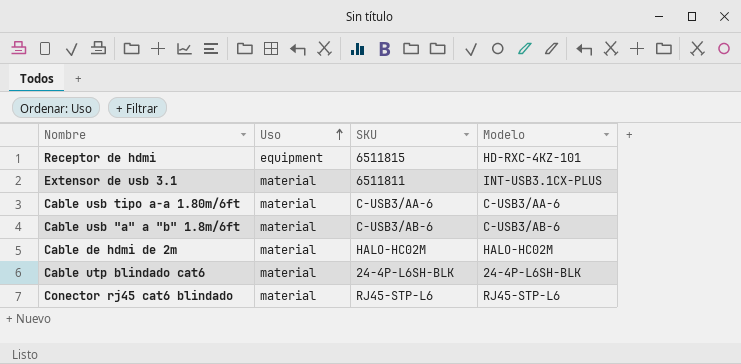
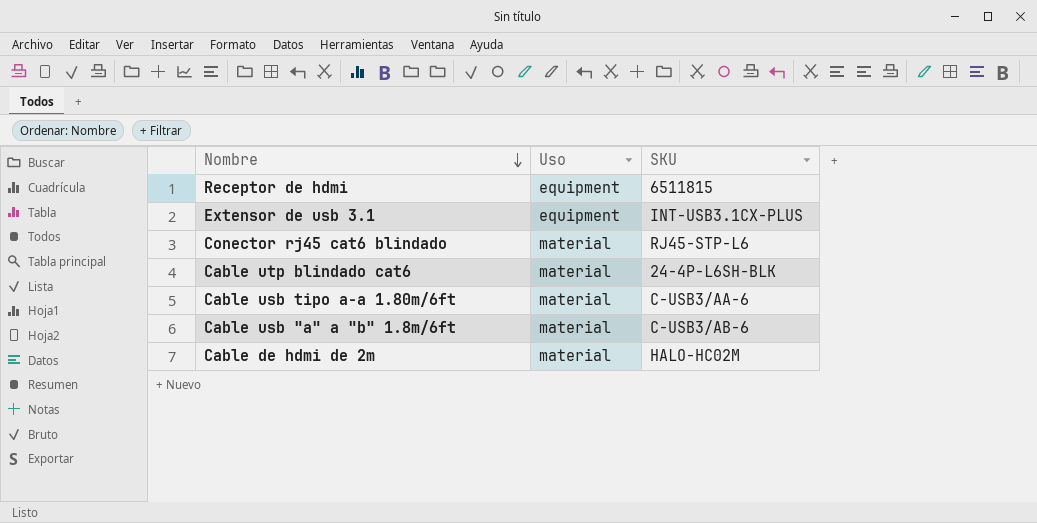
row order: Uso ascending -> Nombre descending
column Modelo | position: 4 -> none
Extensor de usb 3.1 | Uso: material -> equipment
Extensor de usb 3.1 | SKU: 6511811 -> INT-USB3.1CX-PLUS

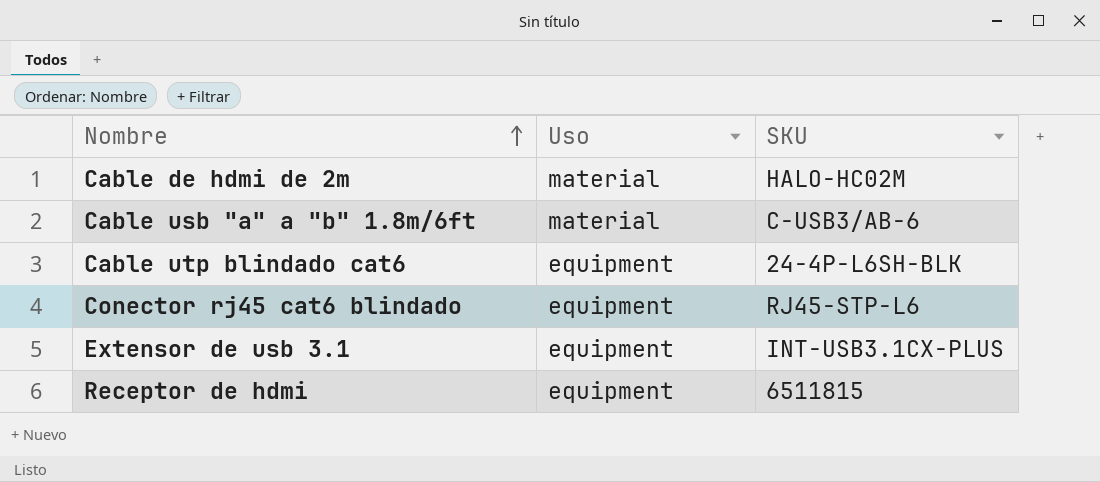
row order: Nombre descending -> Nombre ascending
row Cable usb tipo a-a 1.80m/6ft: material | C-USB3/AA-6 -> none
Cable utp blindado cat6 | Uso: material -> equipment
Conector rj45 cat6 blindado | Uso: material -> equipment

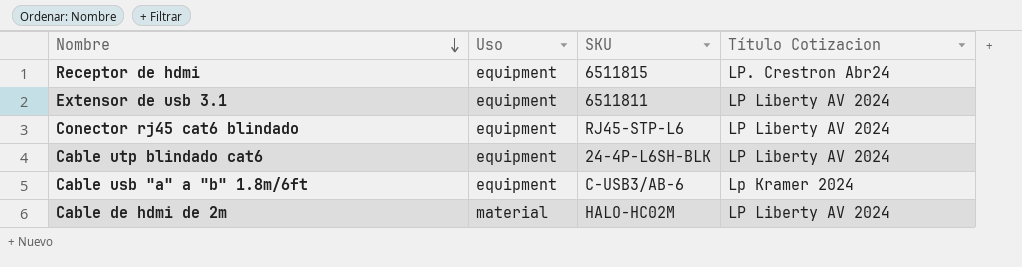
row order: Nombre ascending -> Nombre descending
column Título Cotizacion | position: none -> 4
Extensor de usb 3.1 | SKU: INT-USB3.1CX-PLUS -> 6511811
Cable usb "a" a "b" 1.8m/6ft | Uso: material -> equipment

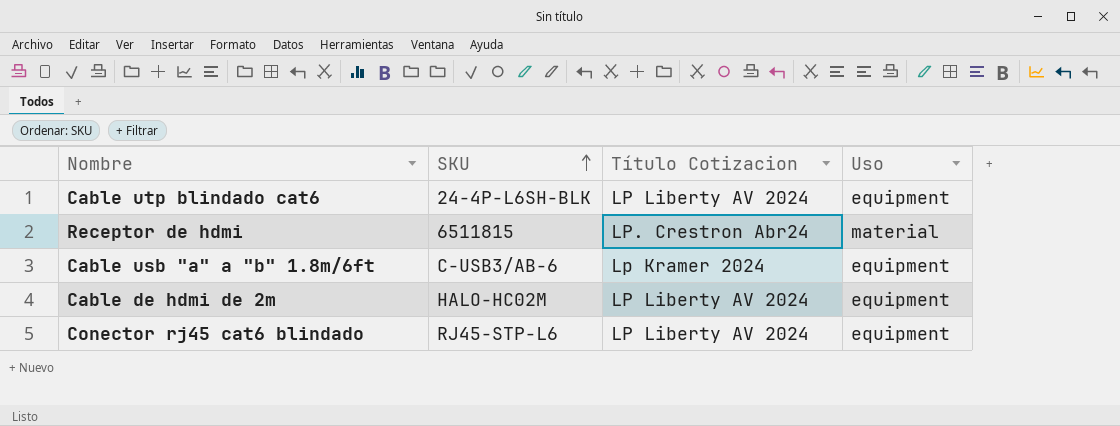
row order: Nombre descending -> SKU ascending
column Uso | position: 2 -> 4
row Extensor de usb 3.1: equipment | 6511811 | LP Liberty AV 2024 -> none
Receptor de hdmi | Uso: equipment -> material
Cable de hdmi de 2m | Uso: material -> equipment

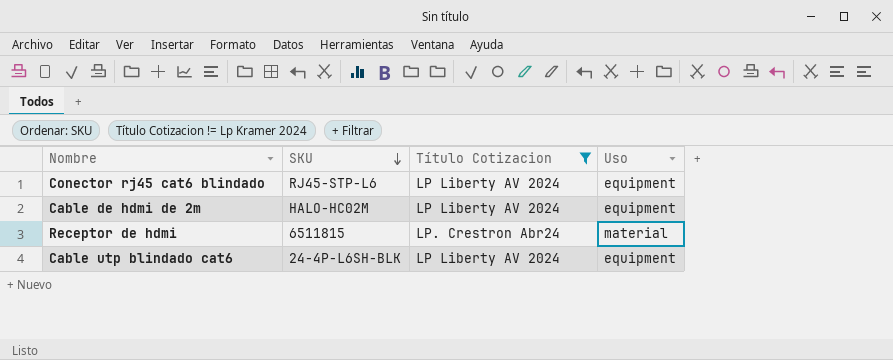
filter: none -> Título Cotizacion != Lp Kramer 2024
row order: SKU ascending -> SKU descending

